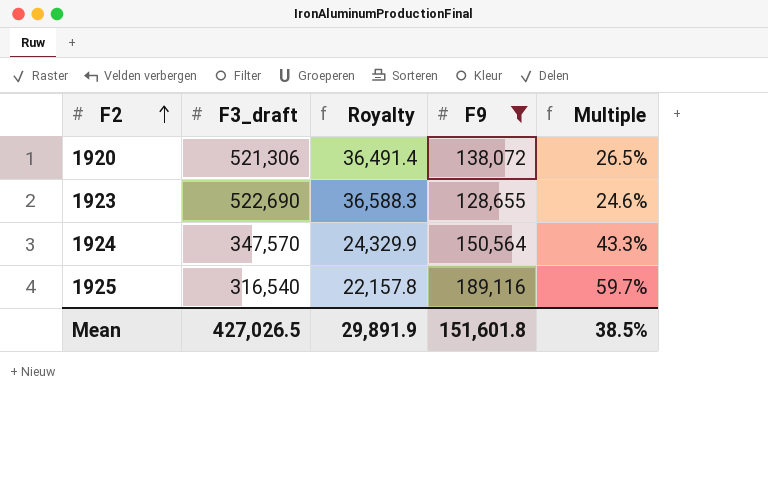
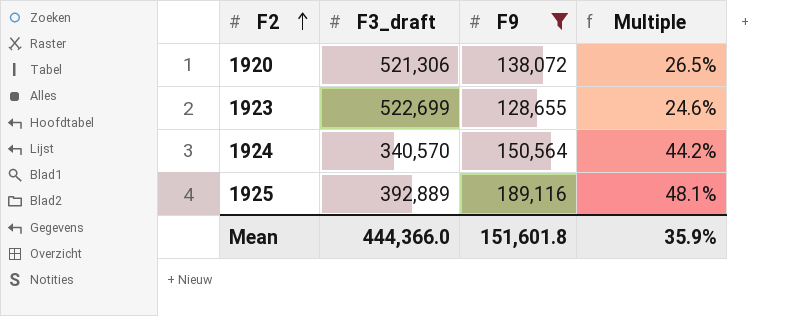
column Royalty | formula: [F3_draft] * 0.07 -> none
1923 | F3_draft: 522,690 -> 522,699
1924 | F3_draft: 347,570 -> 340,570
1924 | Multiple: 43.3% -> 44.2%
1925 | F3_draft: 316,540 -> 392,889
1925 | Multiple: 59.7% -> 48.1%
Mean | F3_draft: 427,026.5 -> 444,366.0
Mean | Multiple: 38.5% -> 35.9%

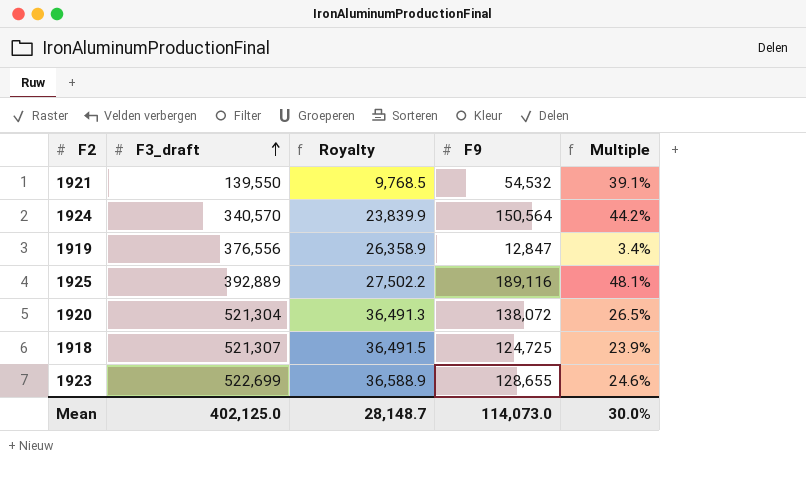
filter: F9 >= 128,655 -> none
row order: F2 ascending -> F3_draft ascending
column Royalty | formula: none -> [F3_draft] * 0.07
1920 | F3_draft: 521,306 -> 521,304
Mean | F3_draft: 444,366.0 -> 402,125.0
Mean | F9: 151,601.8 -> 114,073.0
Mean | Multiple: 35.9% -> 30.0%

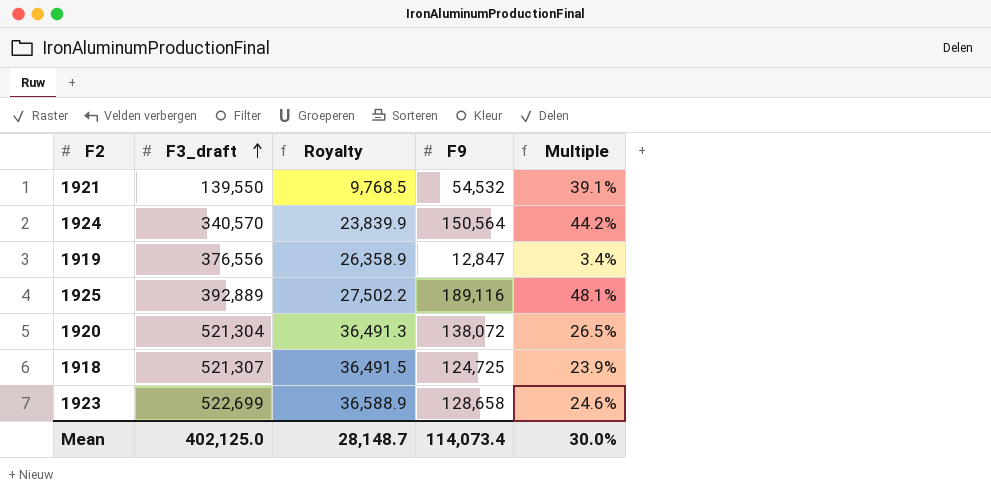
1923 | F9: 128,655 -> 128,658
Mean | F9: 114,073.0 -> 114,073.4

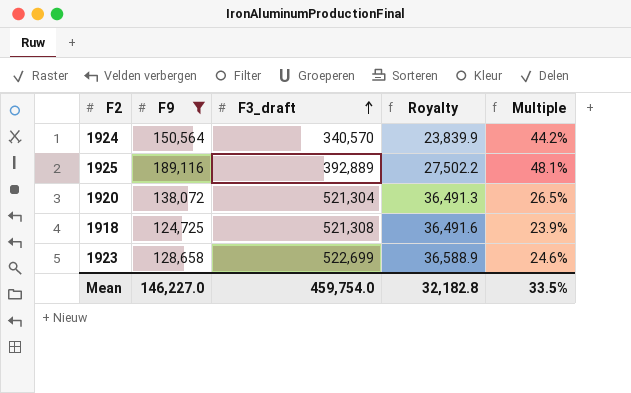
filter: none -> F9 >= 124,725
column F9 | position: 4 -> 2
1918 | F3_draft: 521,307 -> 521,308
1918 | Royalty: 36,491.5 -> 36,491.6
Mean | F9: 114,073.4 -> 146,227.0
Mean | F3_draft: 402,125.0 -> 459,754.0
Mean | Royalty: 28,148.7 -> 32,182.8
Mean | Multiple: 30.0% -> 33.5%

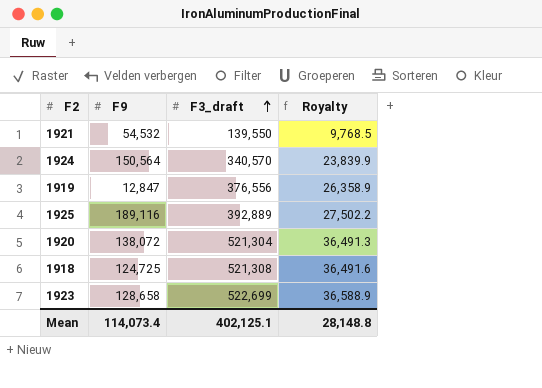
filter: F9 >= 124,725 -> none
column Multiple | formula: [F9] / [F3_draft] -> none
Mean | F9: 146,227.0 -> 114,073.4
Mean | F3_draft: 459,754.0 -> 402,125.1
Mean | Royalty: 32,182.8 -> 28,148.8

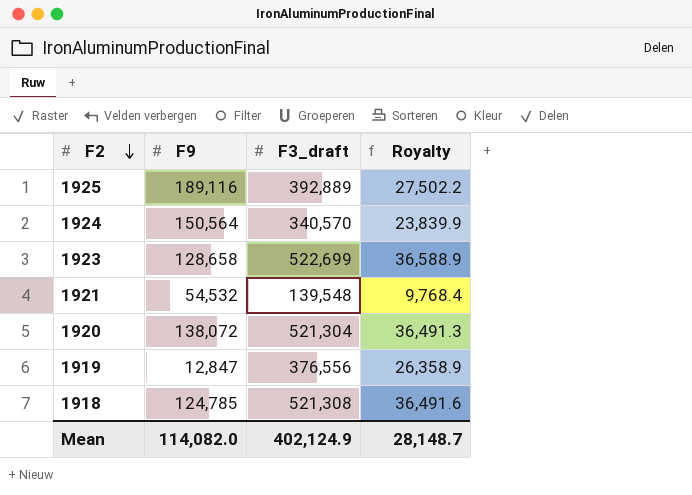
row order: F3_draft ascending -> F2 descending
1921 | F3_draft: 139,550 -> 139,548
1921 | Royalty: 9,768.5 -> 9,768.4
1918 | F9: 124,725 -> 124,785
Mean | F9: 114,073.4 -> 114,082.0
Mean | F3_draft: 402,125.1 -> 402,124.9
Mean | Royalty: 28,148.8 -> 28,148.7

